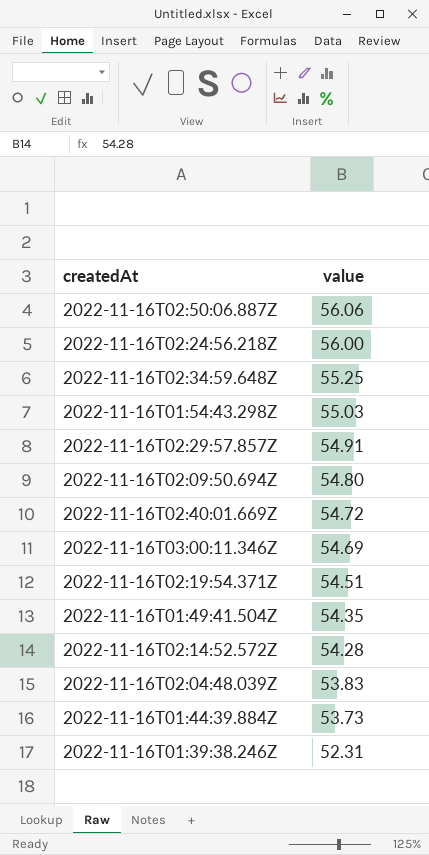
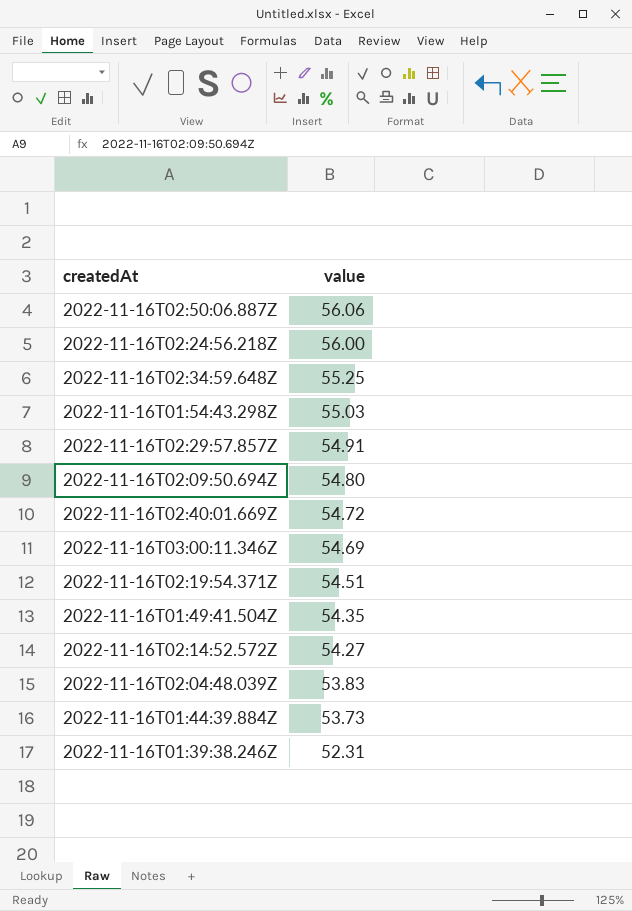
2022-11-16T02:14:52.572Z | value: 54.28 -> 54.27

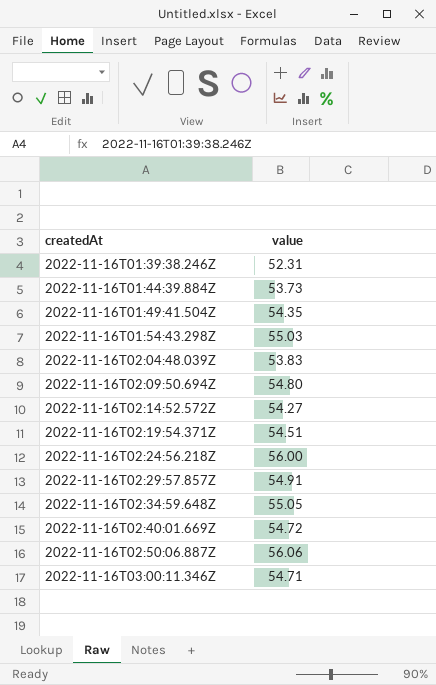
row order: value descending -> createdAt ascending
2022-11-16T02:34:59.648Z | value: 55.25 -> 55.05
2022-11-16T03:00:11.346Z | value: 54.69 -> 54.71

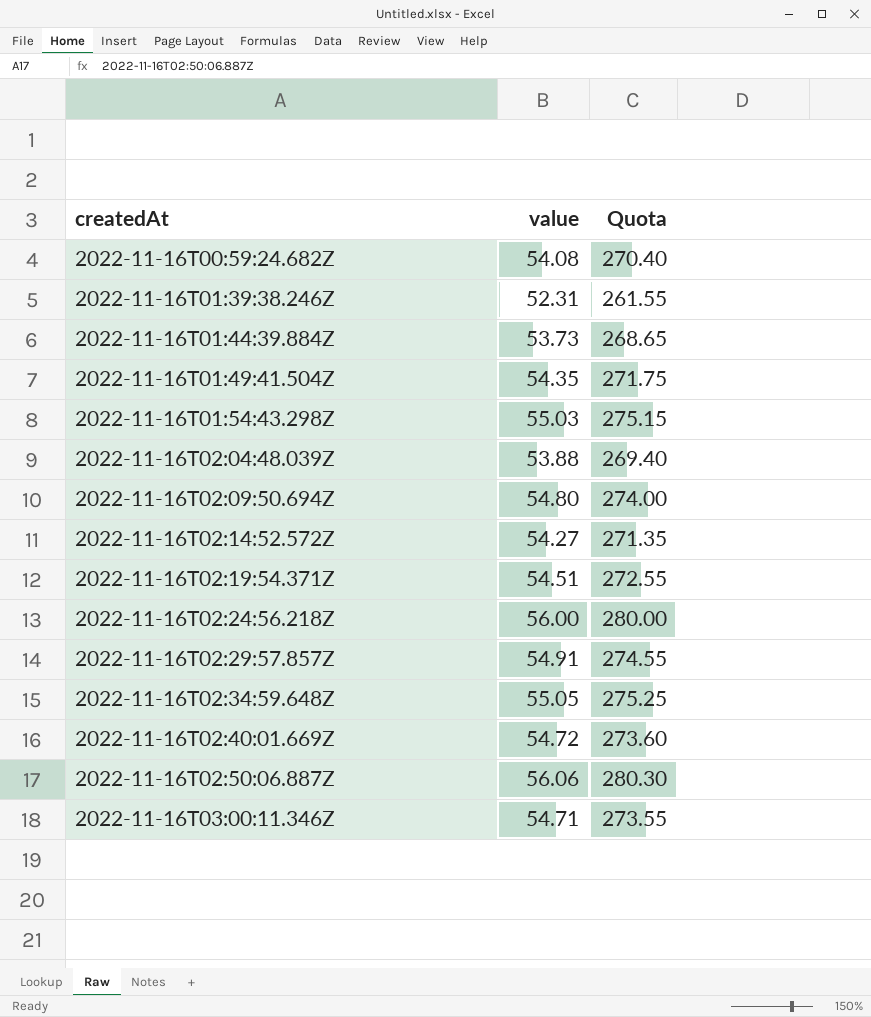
column Quota | formula: none -> [value] * 5
row 2022-11-16T00:59:24.682Z: none -> 54.08 | 270.40
2022-11-16T02:04:48.039Z | value: 53.83 -> 53.88

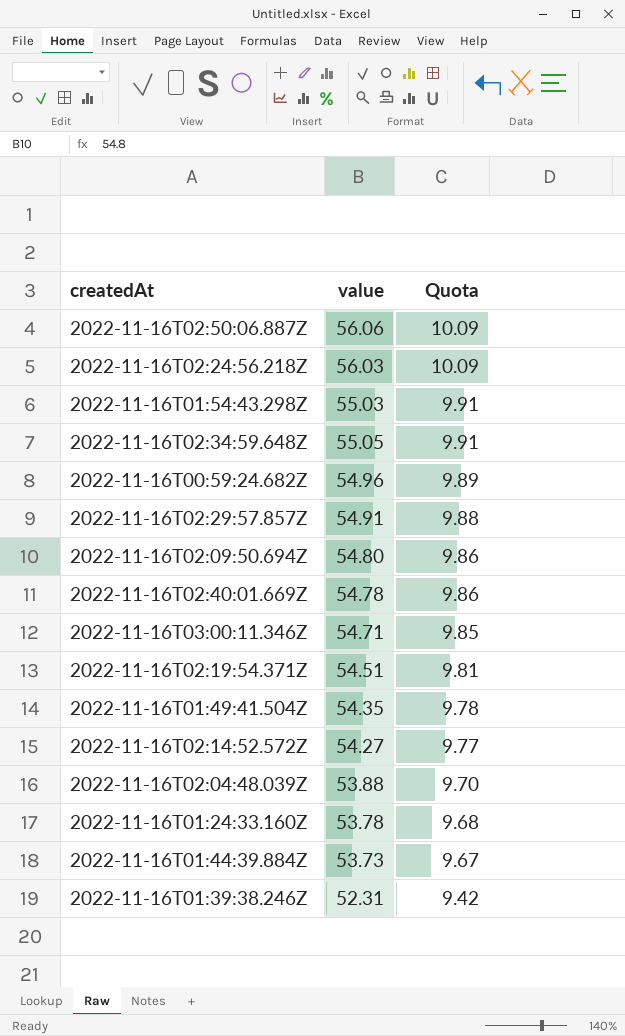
row order: createdAt ascending -> Quota descending
column Quota | formula: [value] * 5 -> [value] * 0.18
2022-11-16T02:24:56.218Z | value: 56.00 -> 56.03
2022-11-16T00:59:24.682Z | value: 54.08 -> 54.96
2022-11-16T02:40:01.669Z | value: 54.72 -> 54.78
row 2022-11-16T01:24:33.160Z: none -> 53.78 | 9.68

